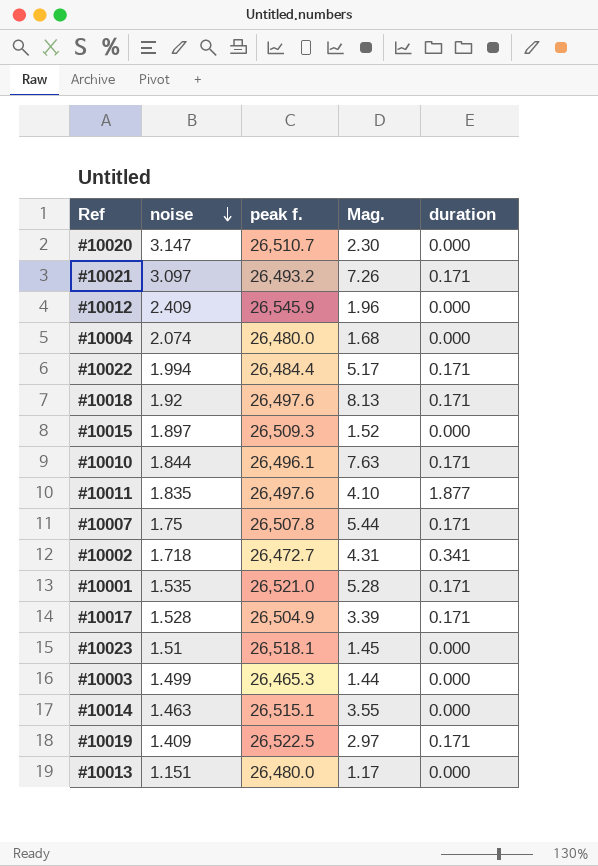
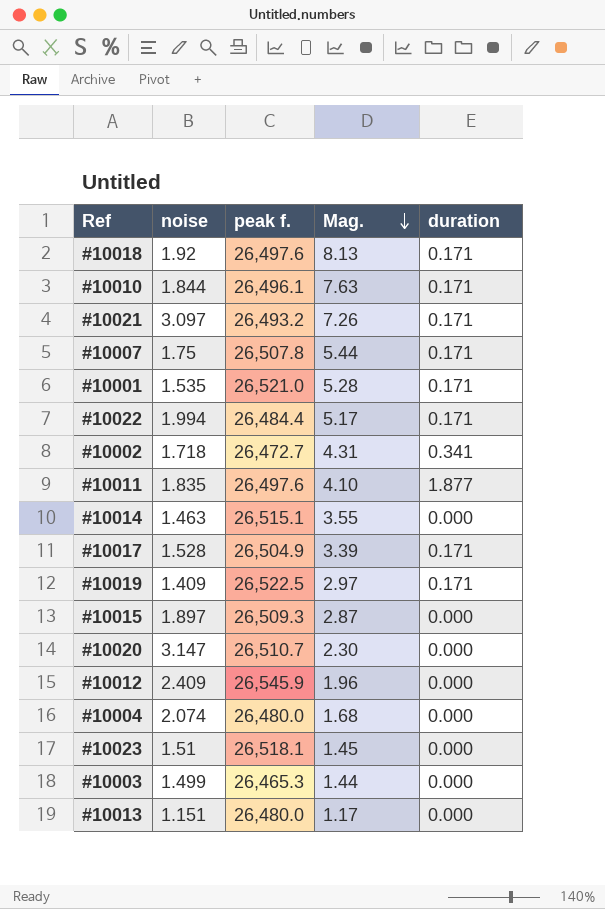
row order: noise descending -> Mag. descending
#10015 | Mag.: 1.52 -> 2.87

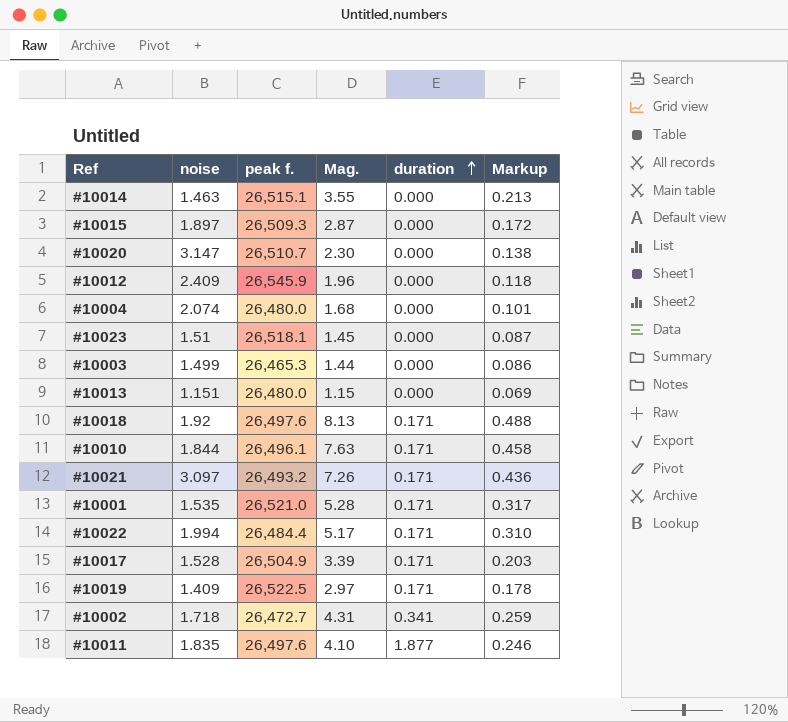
row order: Mag. descending -> duration ascending
column Markup | formula: none -> [Mag.] * 0.06
row #10007: 1.75 | 26,507.8 | 5.44 | 0.171 -> none
#10013 | Mag.: 1.17 -> 1.15

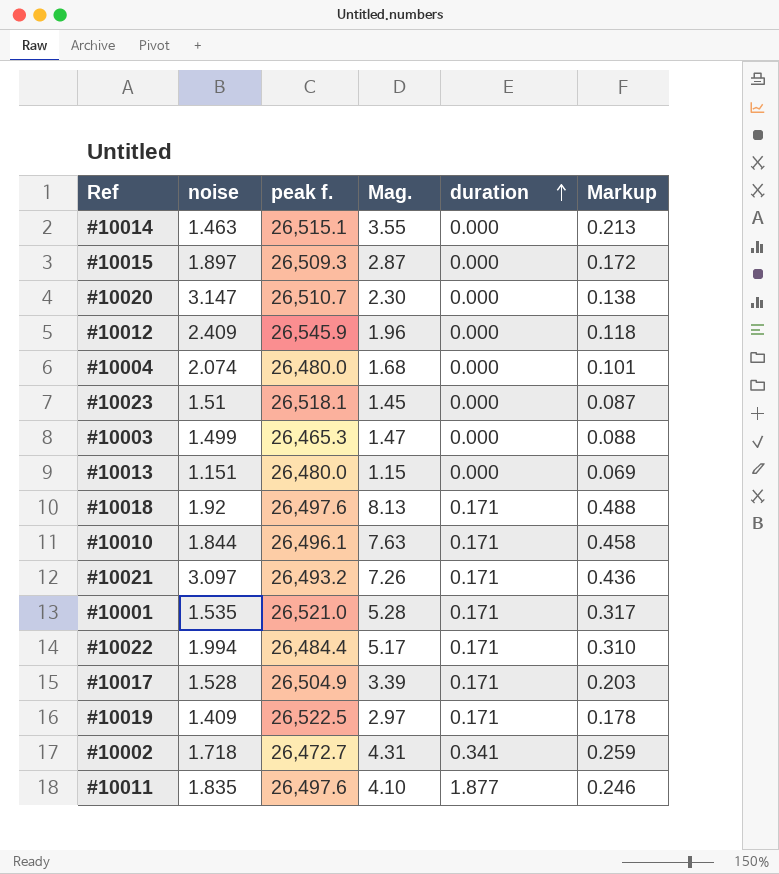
#10003 | Mag.: 1.44 -> 1.47
#10003 | Markup: 0.086 -> 0.088

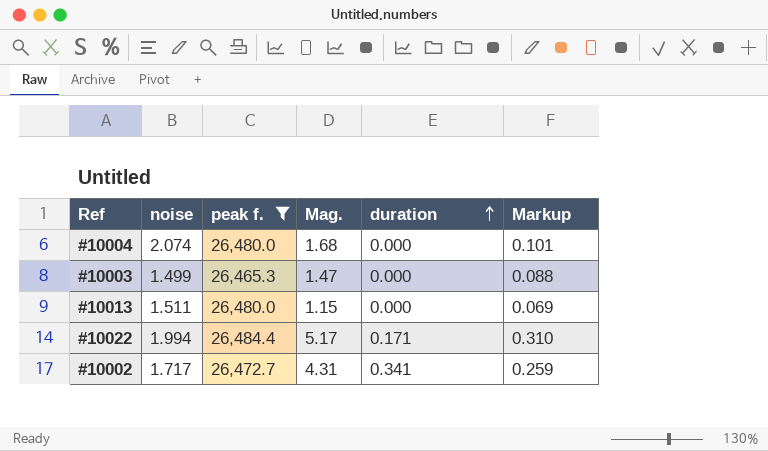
filter: none -> peak f. <= 26,484.4
#10013 | noise: 1.151 -> 1.511
#10002 | noise: 1.718 -> 1.717

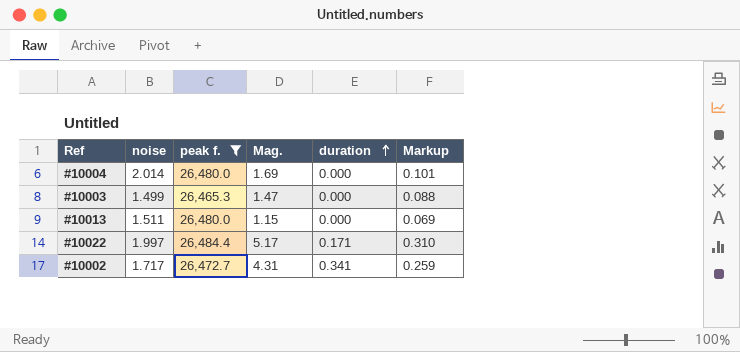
#10004 | noise: 2.074 -> 2.014
#10004 | Mag.: 1.68 -> 1.69
#10022 | noise: 1.994 -> 1.997

